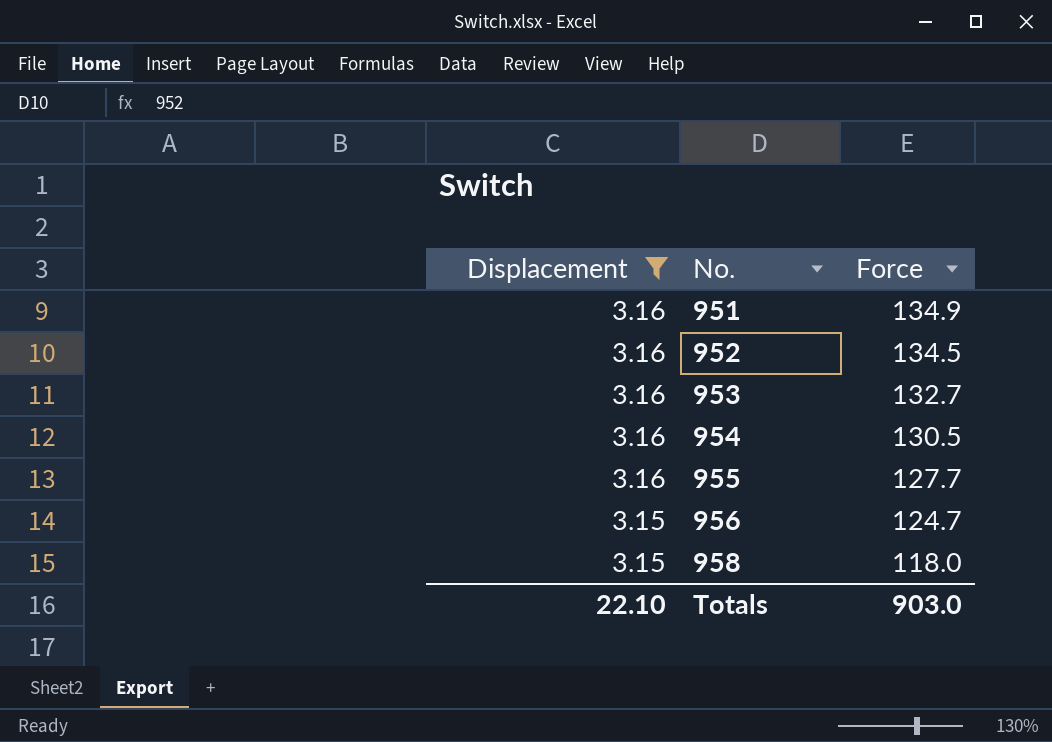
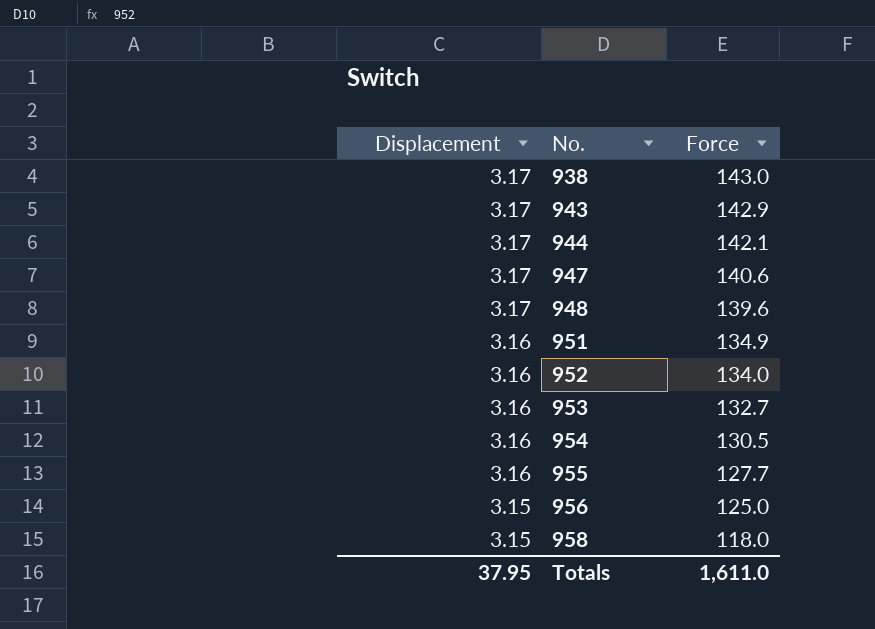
filter: Displacement != 3.17 -> none
952 | Force: 134.5 -> 134.0
956 | Force: 124.7 -> 125.0
Totals | Displacement: 22.10 -> 37.95
Totals | Force: 903.0 -> 1,611.0

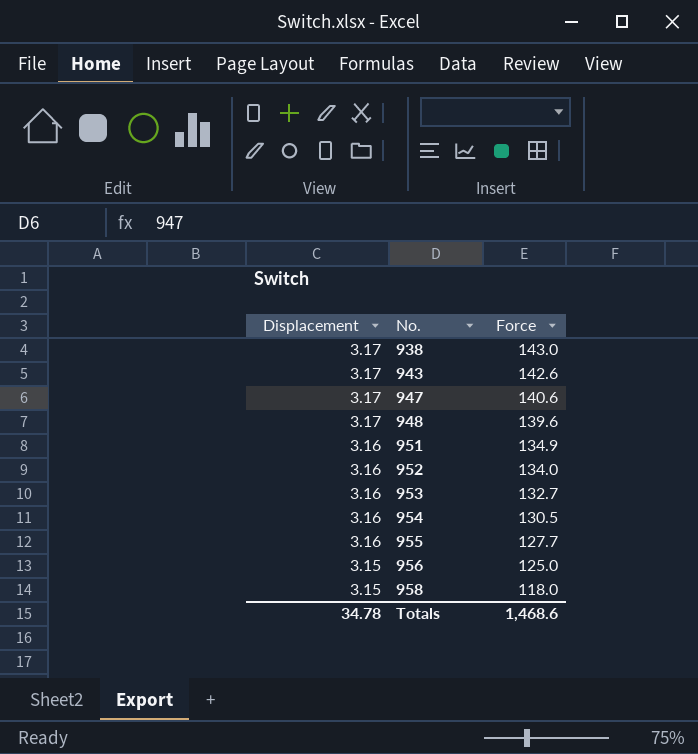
row 944: 3.17 | 142.1 -> none
943 | Force: 142.9 -> 142.6
Totals | Displacement: 37.95 -> 34.78
Totals | Force: 1,611.0 -> 1,468.6

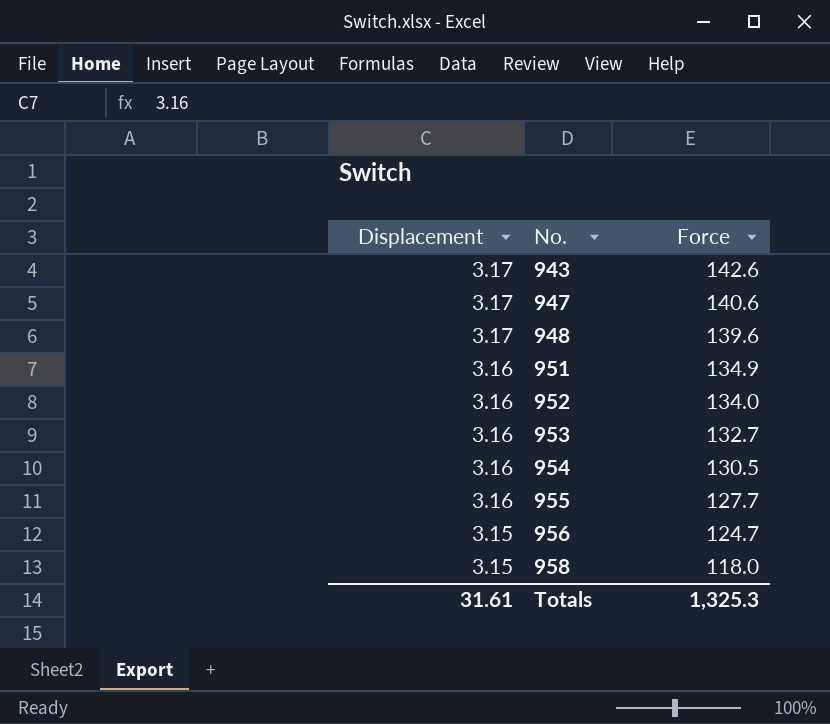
row 938: 3.17 | 143.0 -> none
956 | Force: 125.0 -> 124.7
Totals | Displacement: 34.78 -> 31.61
Totals | Force: 1,468.6 -> 1,325.3

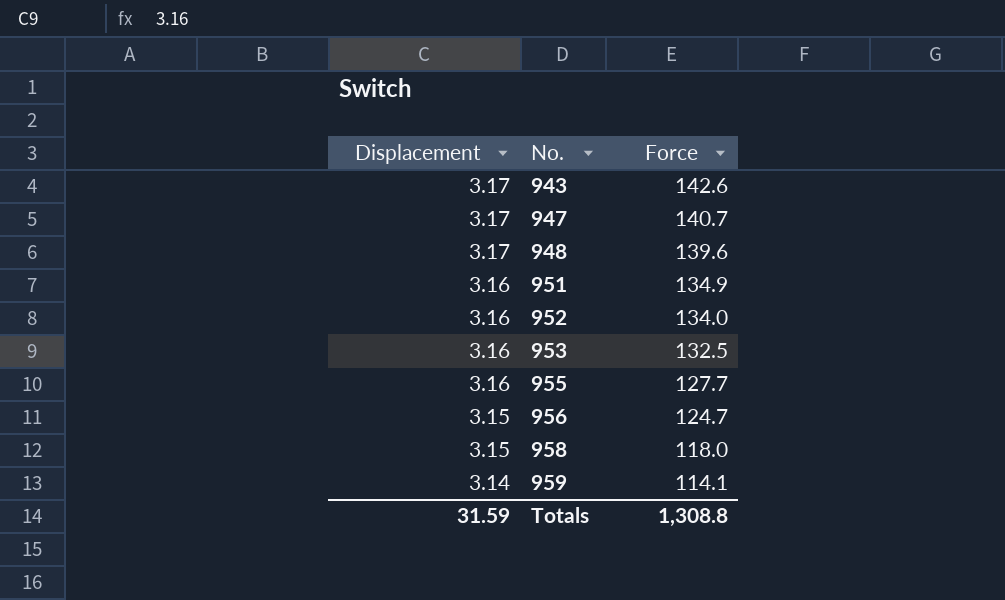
row 954: 3.16 | 130.5 -> none
947 | Force: 140.6 -> 140.7
953 | Force: 132.7 -> 132.5
row 959: none -> 3.14 | 114.1
Totals | Displacement: 31.61 -> 31.59
Totals | Force: 1,325.3 -> 1,308.8

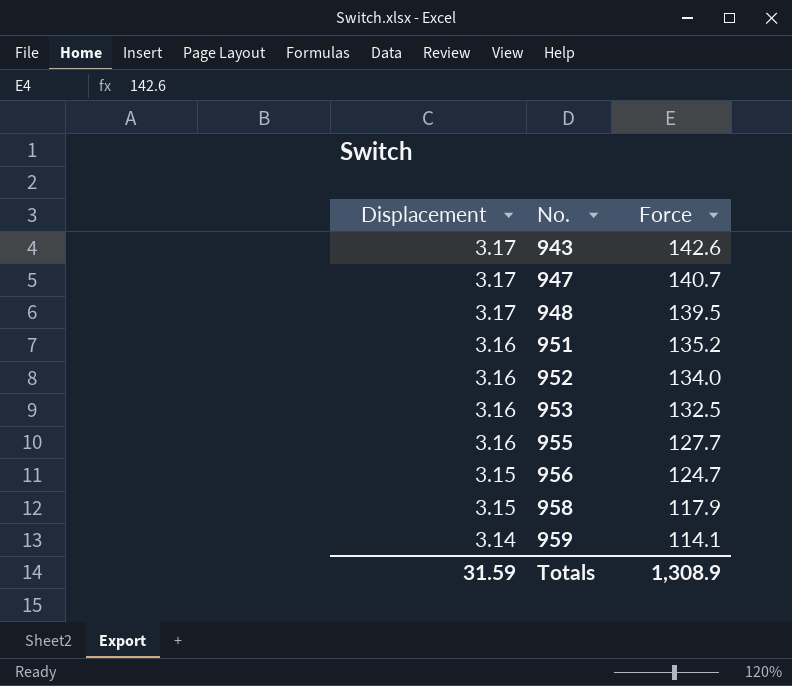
948 | Force: 139.6 -> 139.5
951 | Force: 134.9 -> 135.2
958 | Force: 118.0 -> 117.9
Totals | Force: 1,308.8 -> 1,308.9

